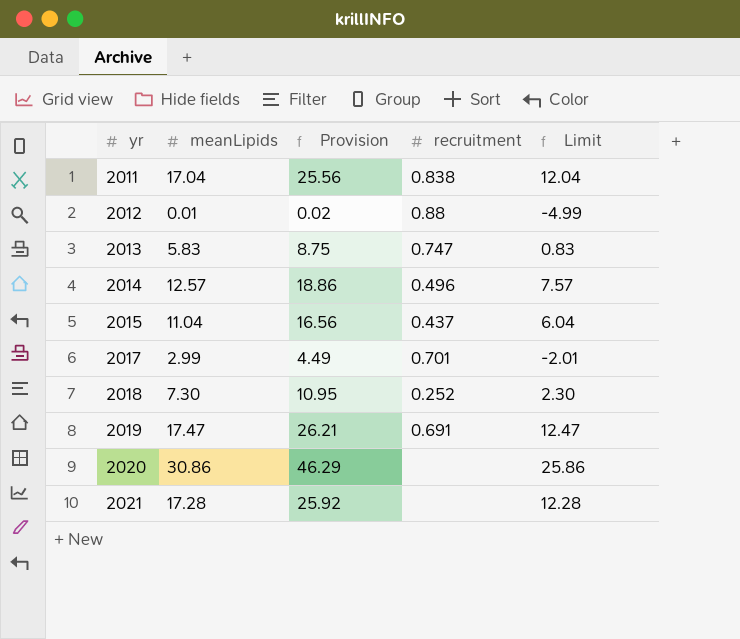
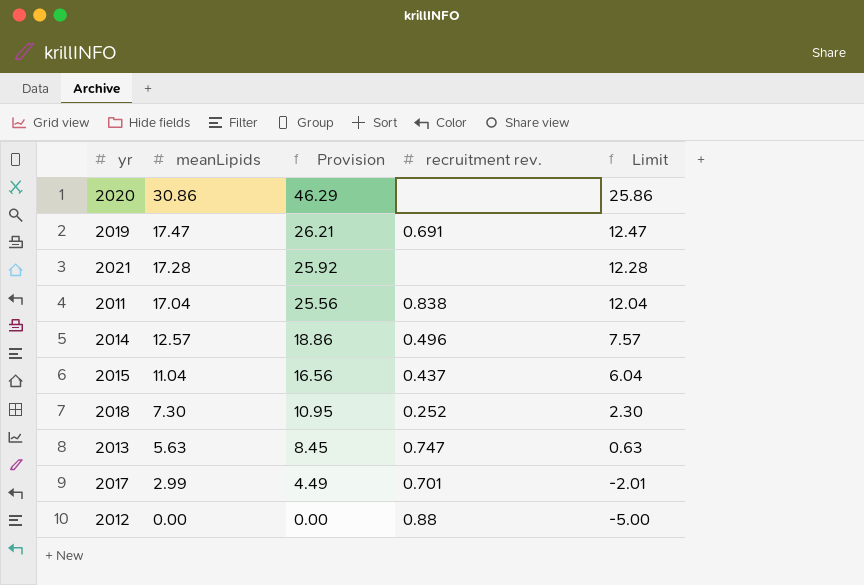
row order: yr ascending -> meanLipids descending
column name: recruitment -> recruitment rev.
2013 | meanLipids: 5.83 -> 5.63
2013 | Provision: 8.75 -> 8.45
2013 | Limit: 0.83 -> 0.63
2012 | meanLipids: 0.01 -> 0.00
2012 | Provision: 0.02 -> 0.00
2012 | Limit: -4.99 -> -5.00

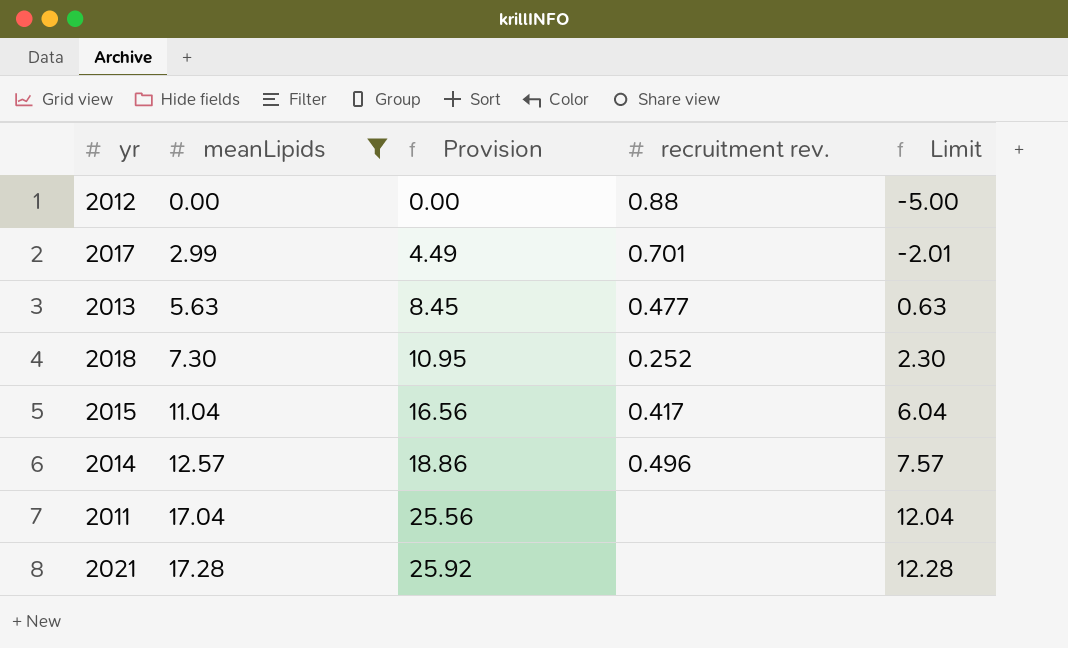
filter: none -> meanLipids <= 17.28
row order: meanLipids descending -> meanLipids ascending
2013 | recruitment rev.: 0.747 -> 0.477
2015 | recruitment rev.: 0.437 -> 0.417
2011 | recruitment rev.: 0.838 -> none

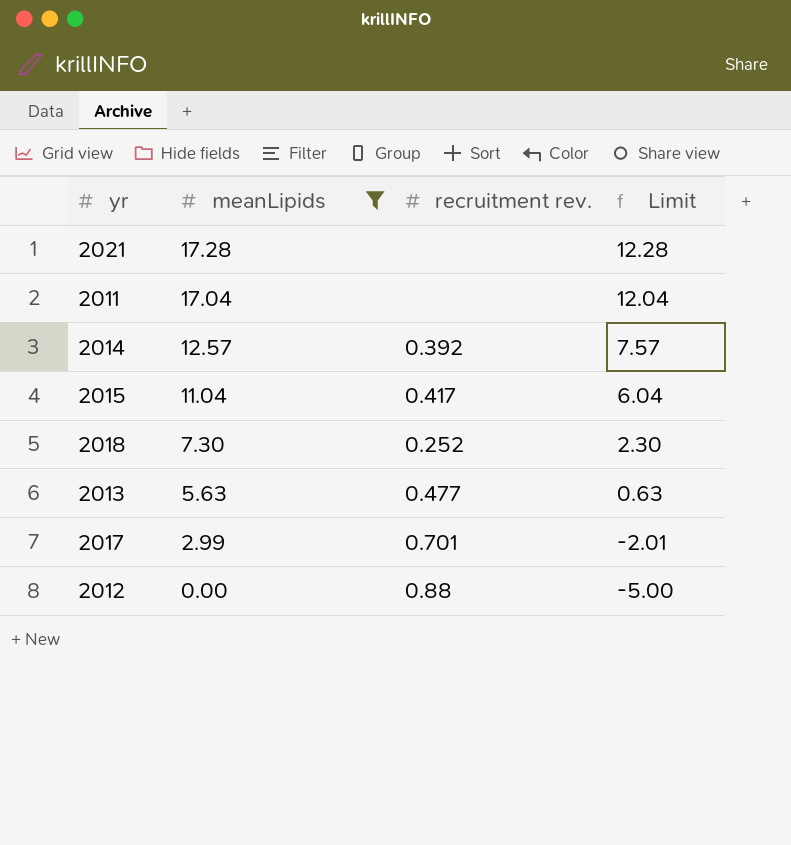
row order: meanLipids ascending -> meanLipids descending
column Provision | formula: [meanLipids] * 1.5 -> none
2014 | recruitment rev.: 0.496 -> 0.392

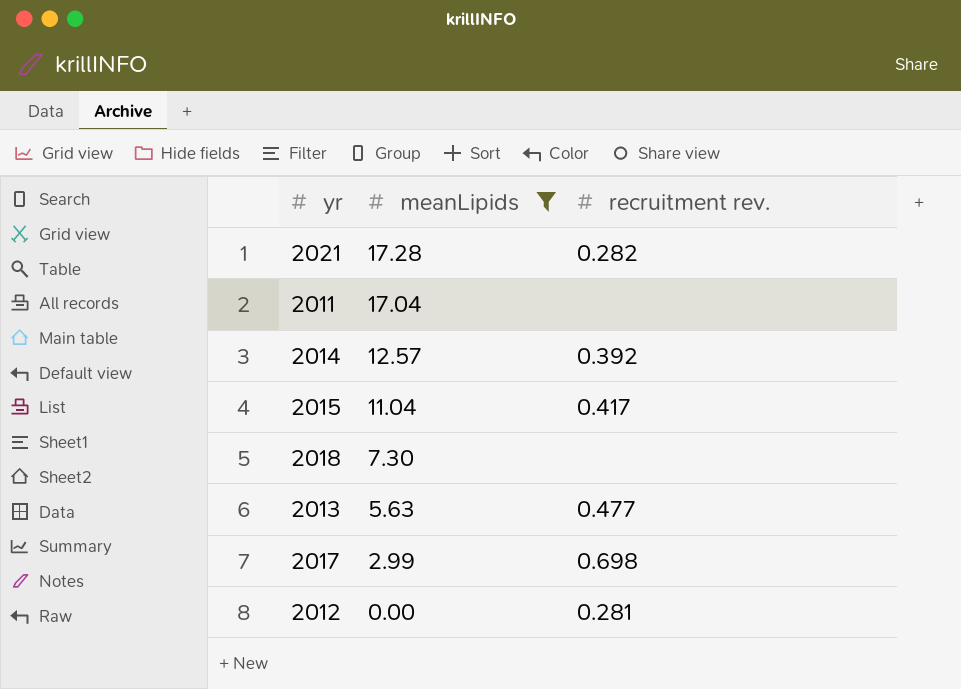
column Limit | formula: [meanLipids] - 5 -> none
2021 | recruitment rev.: none -> 0.282
2018 | recruitment rev.: 0.252 -> none
2017 | recruitment rev.: 0.701 -> 0.698
2012 | recruitment rev.: 0.88 -> 0.281

